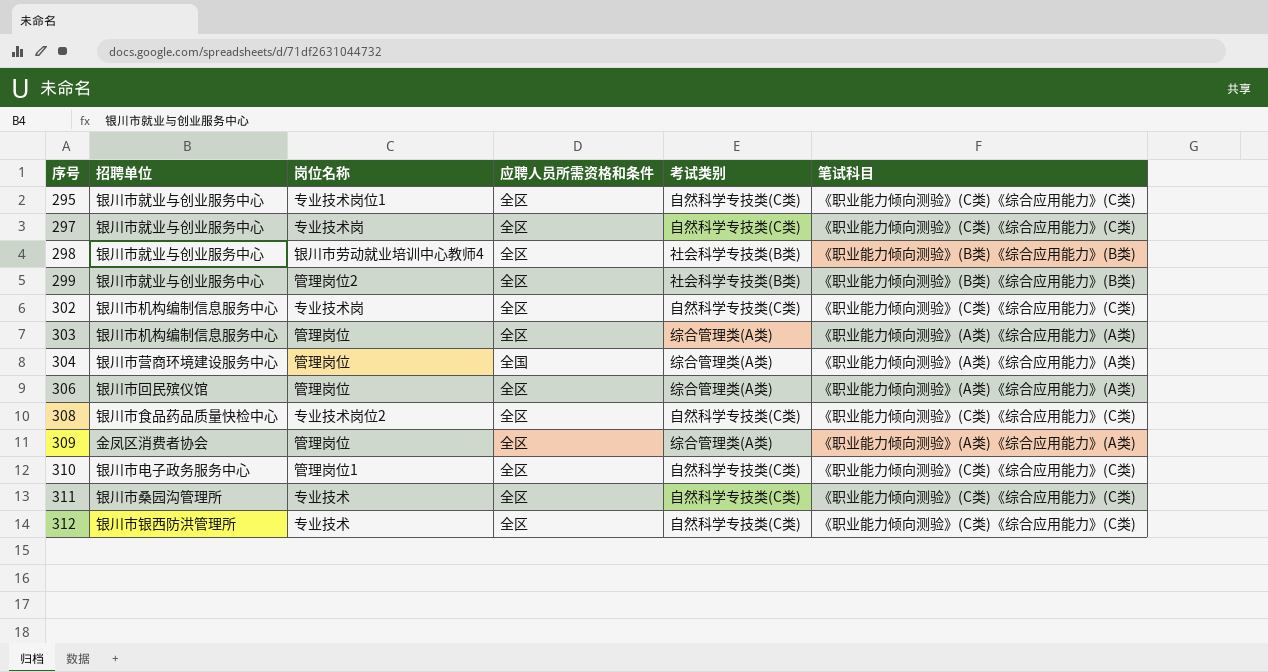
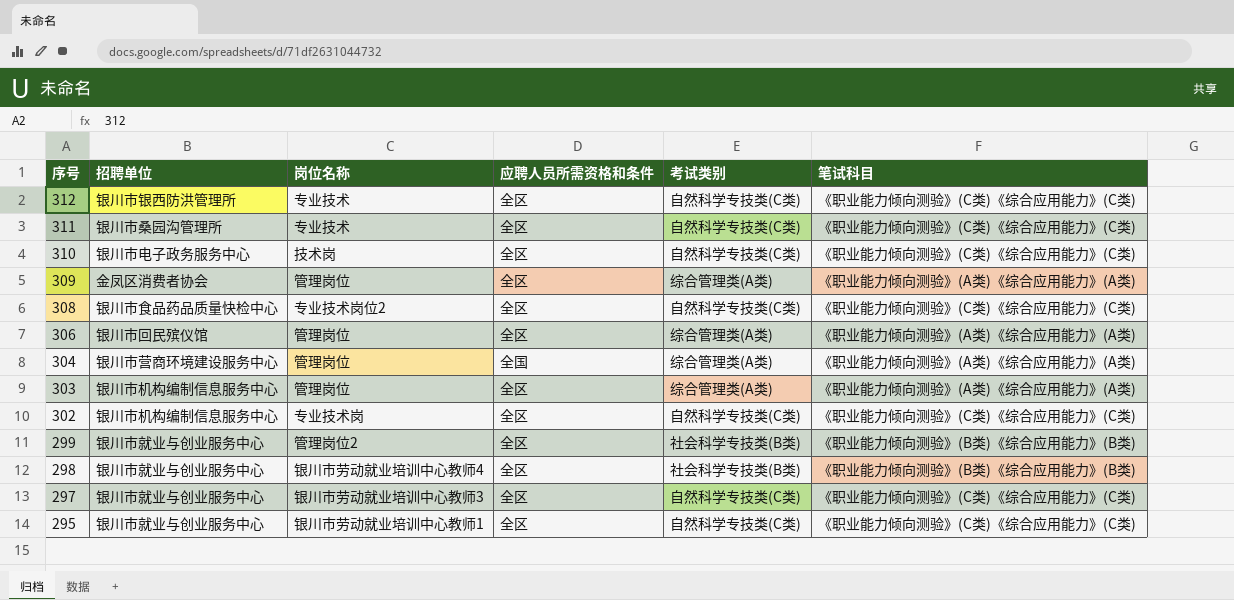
row order: 序号 ascending -> 序号 descending
310 | 岗位名称: 管理岗位1 -> 技术岗
297 | 岗位名称: 专业技术岗 -> 银川市劳动就业培训中心教师3
295 | 岗位名称: 专业技术岗位1 -> 银川市劳动就业培训中心教师1

